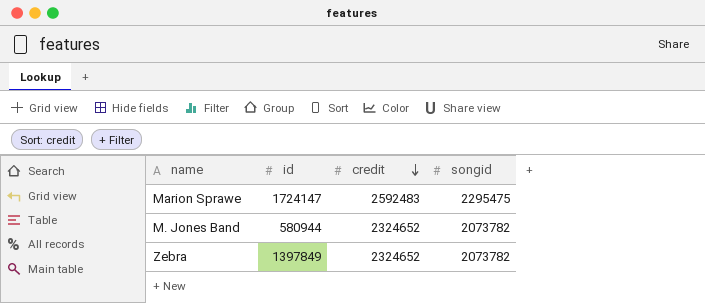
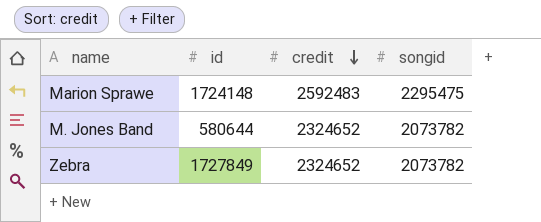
Marion Sprawe | id: 1724147 -> 1724148
M. Jones Band | id: 580944 -> 580644
Zebra | id: 1397849 -> 1727849

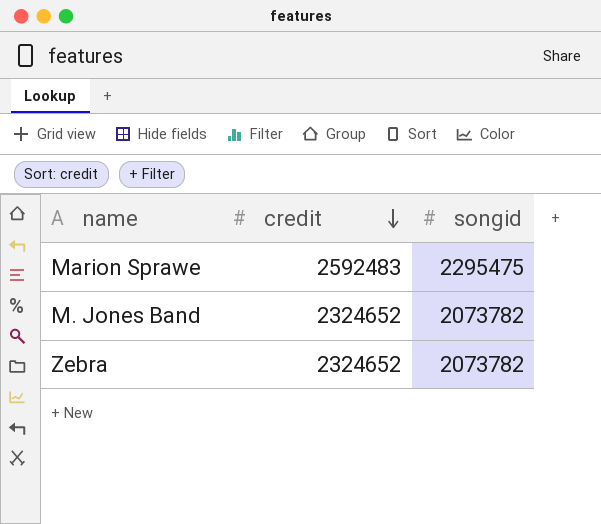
column id | position: 2 -> none

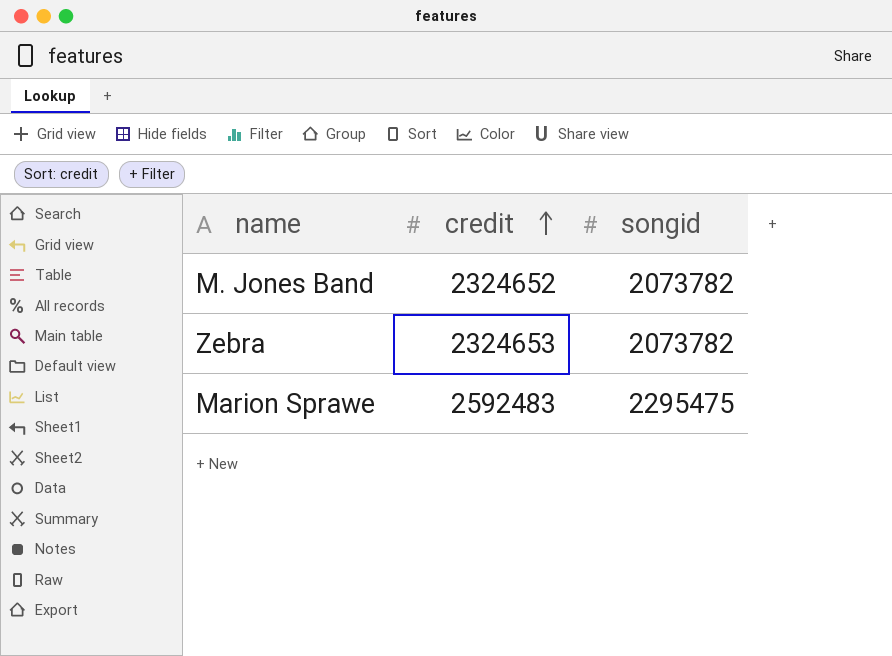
row order: credit descending -> credit ascending
Zebra | credit: 2324652 -> 2324653

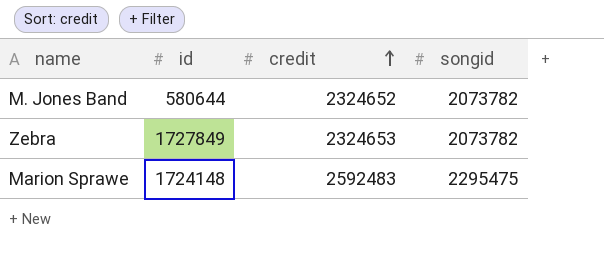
column id | position: none -> 2

